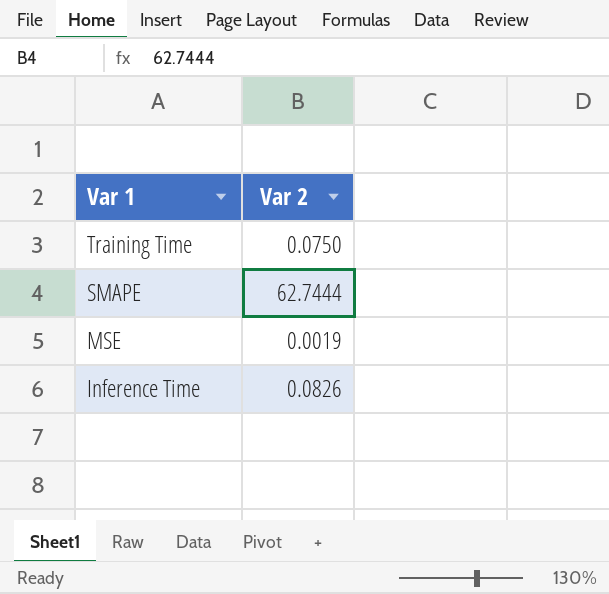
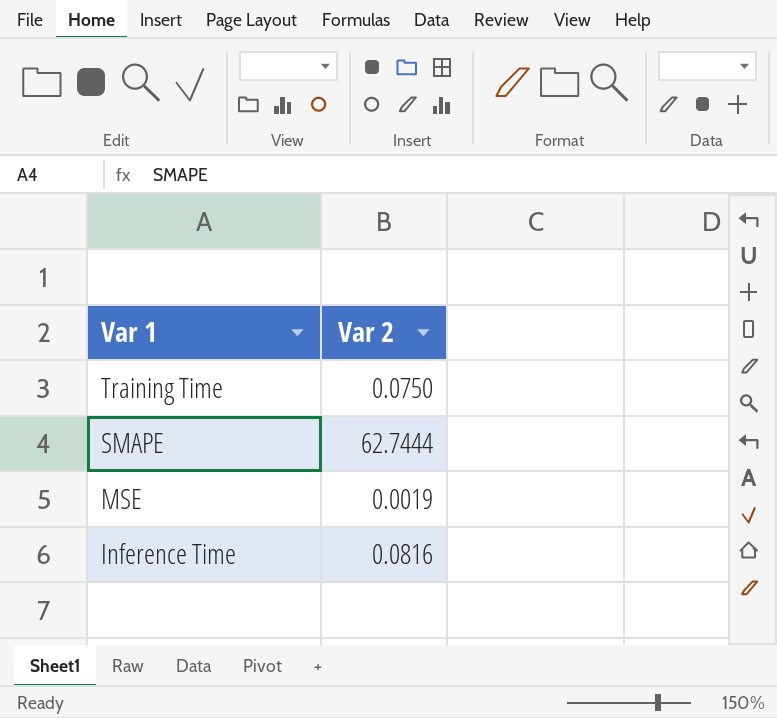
Inference Time | Var 2: 0.0826 -> 0.0816

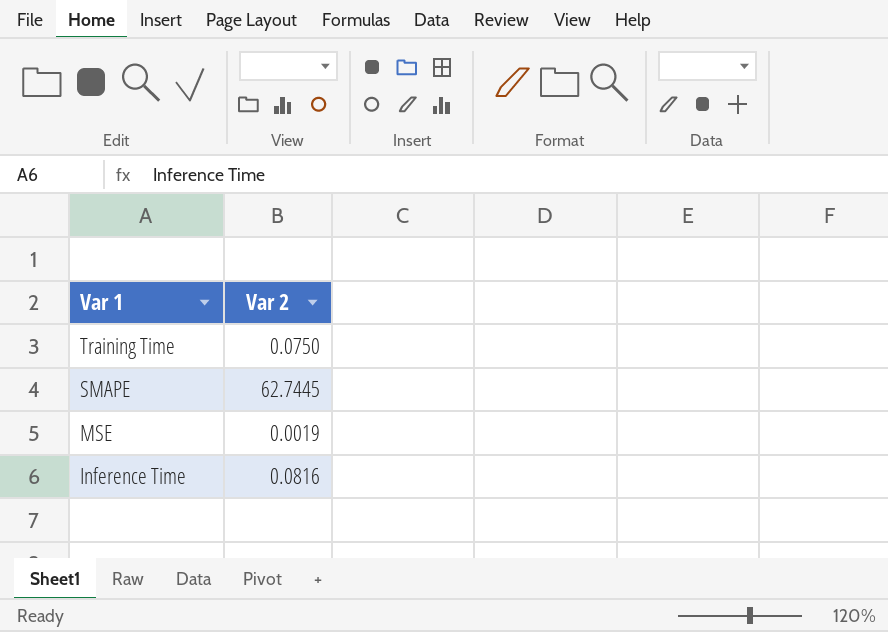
SMAPE | Var 2: 62.7444 -> 62.7445

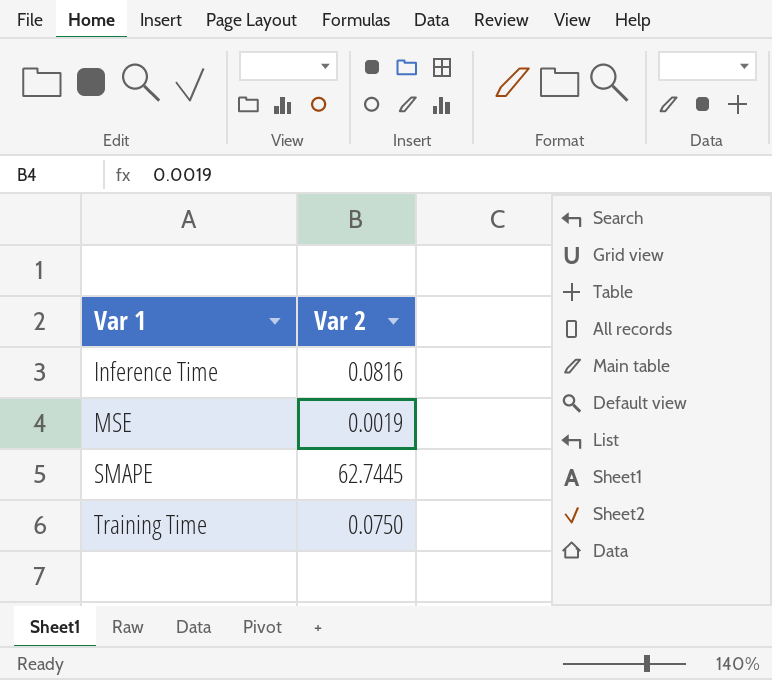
row order: Var 1 descending -> Var 1 ascending

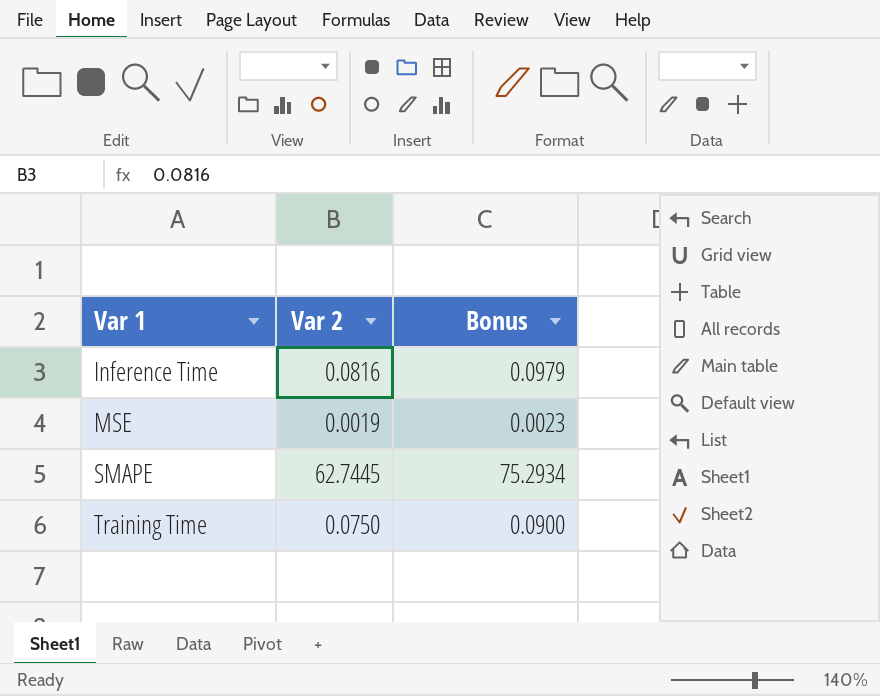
column Bonus | formula: none -> [Var 2] * 1.2

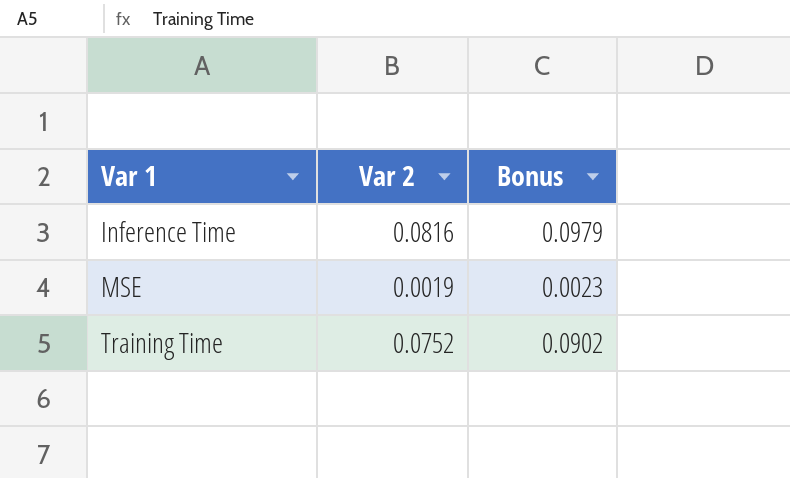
row SMAPE: 62.7445 | 75.2934 -> none
Training Time | Var 2: 0.0750 -> 0.0752
Training Time | Bonus: 0.0900 -> 0.0902

